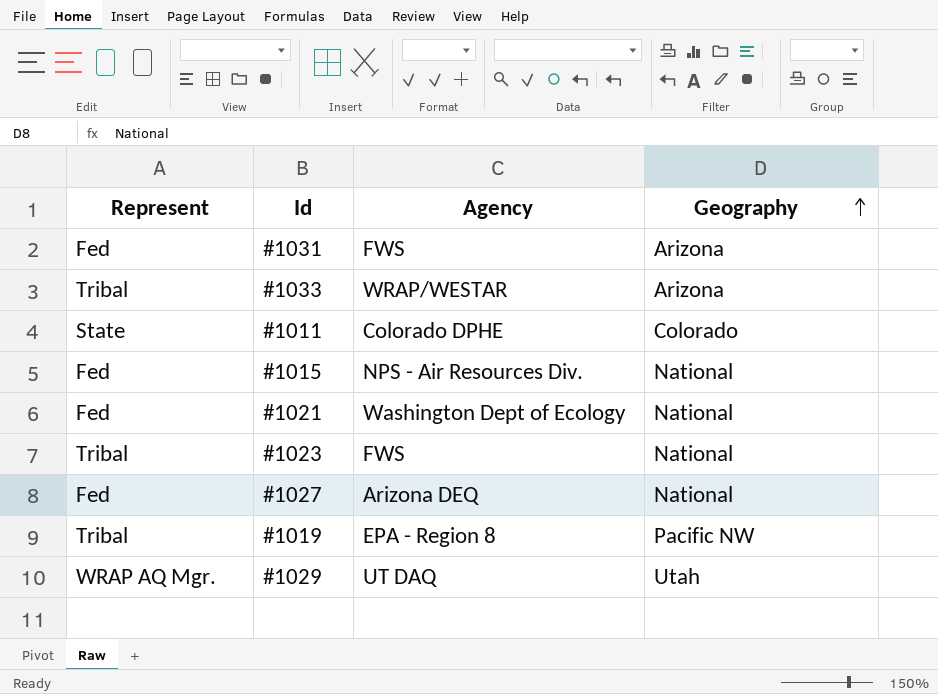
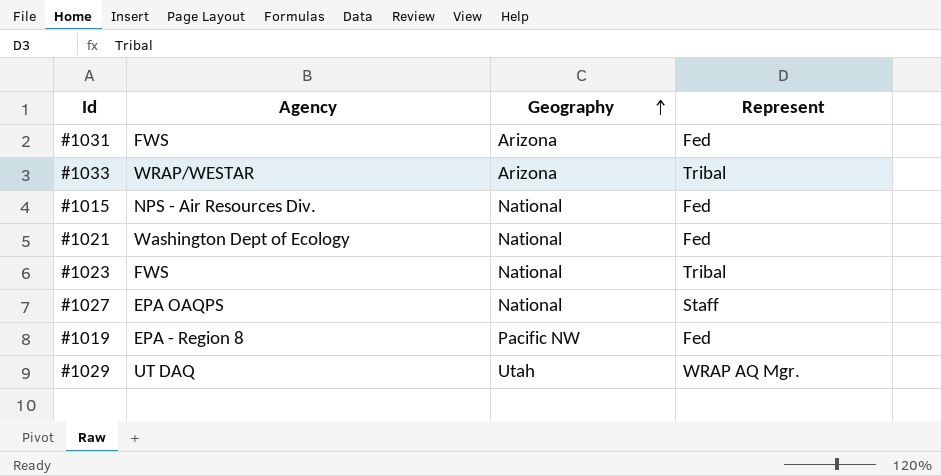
column Represent | position: 1 -> 4
row #1011: State | Colorado DPHE | Colorado -> none
#1027 | Agency: Arizona DEQ -> EPA OAQPS
#1027 | Represent: Fed -> Staff
#1019 | Represent: Tribal -> Fed

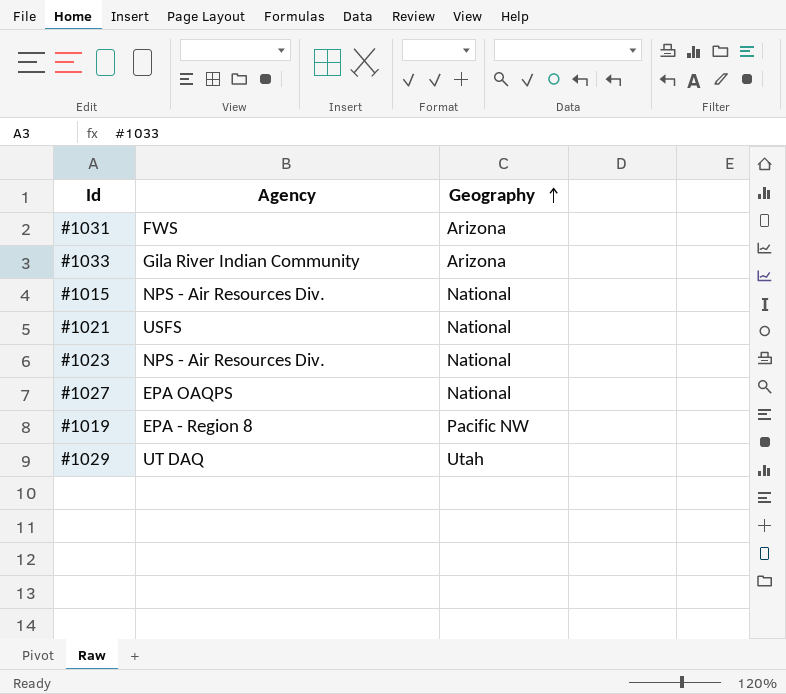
column Represent | position: 4 -> none
#1033 | Agency: WRAP/WESTAR -> Gila River Indian Community
#1021 | Agency: Washington Dept of Ecology -> USFS
#1023 | Agency: FWS -> NPS - Air Resources Div.

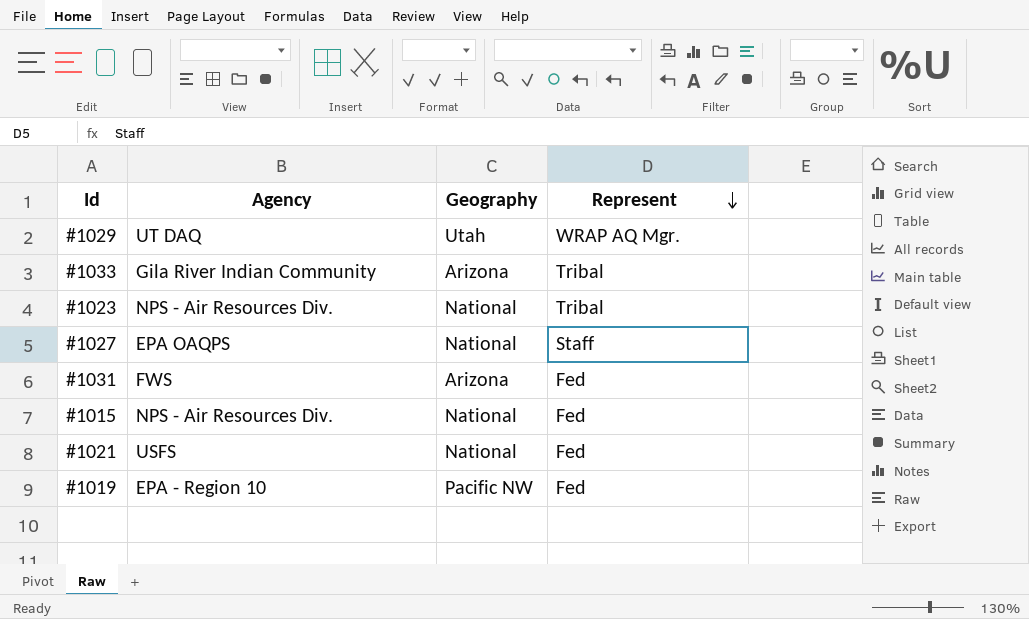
row order: Geography ascending -> Represent descending
column Represent | position: none -> 4
#1019 | Agency: EPA - Region 8 -> EPA - Region 10

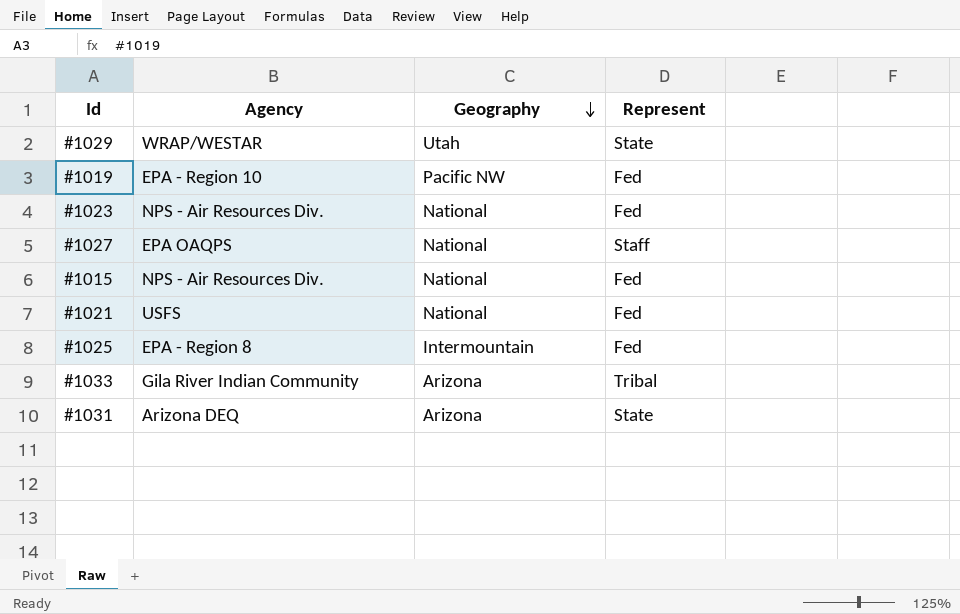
row order: Represent descending -> Geography descending
#1029 | Agency: UT DAQ -> WRAP/WESTAR
#1029 | Represent: WRAP AQ Mgr. -> State
#1023 | Represent: Tribal -> Fed
row #1025: none -> EPA - Region 8 | Intermountain | Fed
#1031 | Agency: FWS -> Arizona DEQ
#1031 | Represent: Fed -> State

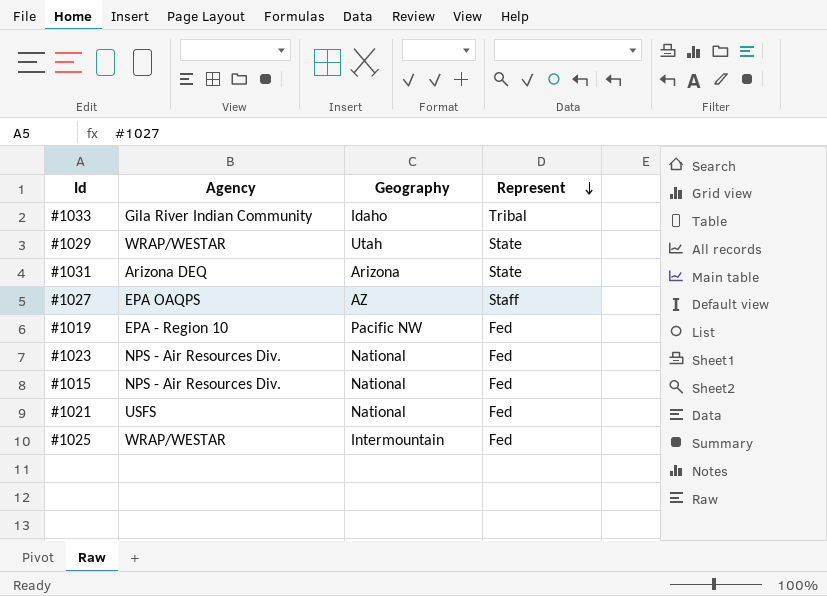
row order: Geography descending -> Represent descending
#1033 | Geography: Arizona -> Idaho
#1027 | Geography: National -> AZ
#1025 | Agency: EPA - Region 8 -> WRAP/WESTAR

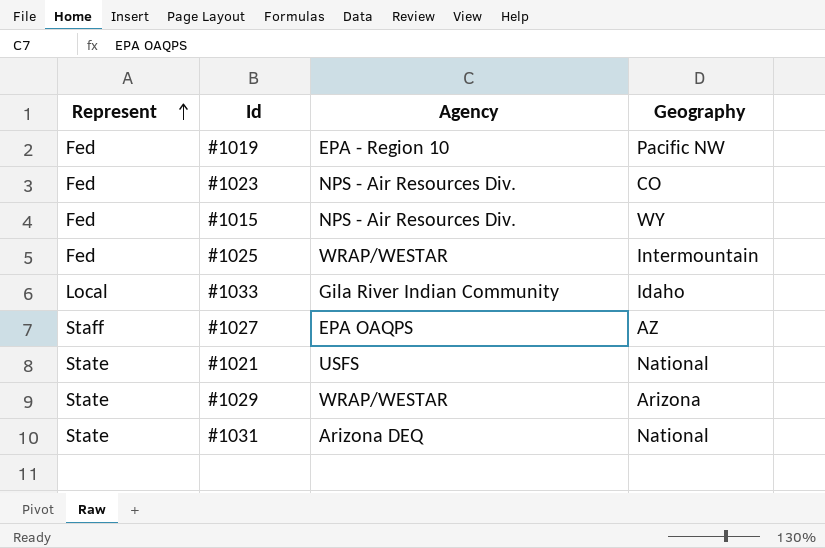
row order: Represent descending -> Represent ascending
column Represent | position: 4 -> 1
#1023 | Geography: National -> CO
#1015 | Geography: National -> WY
#1033 | Represent: Tribal -> Local
#1021 | Represent: Fed -> State
#1029 | Geography: Utah -> Arizona
#1031 | Geography: Arizona -> National

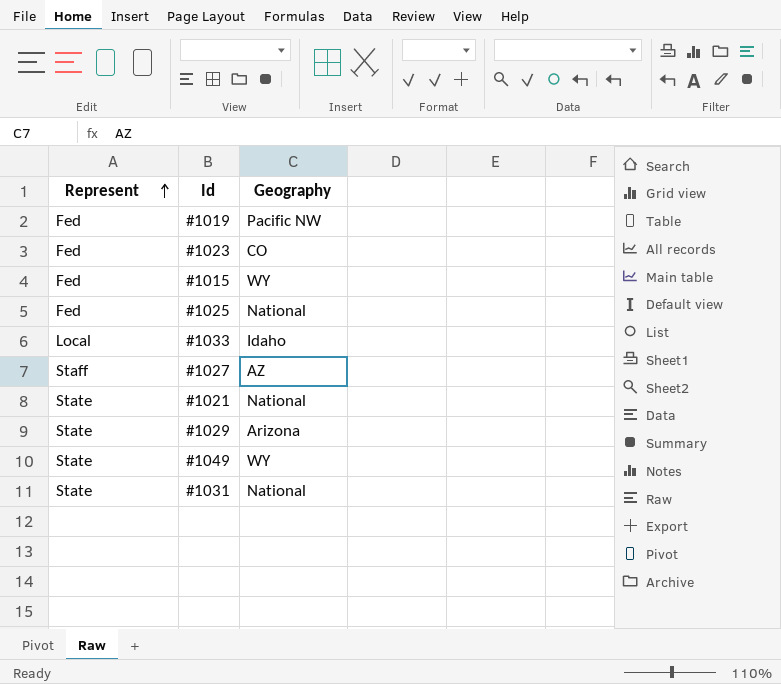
column Agency | position: 3 -> none
#1025 | Geography: Intermountain -> National
row #1049: none -> State | WY

